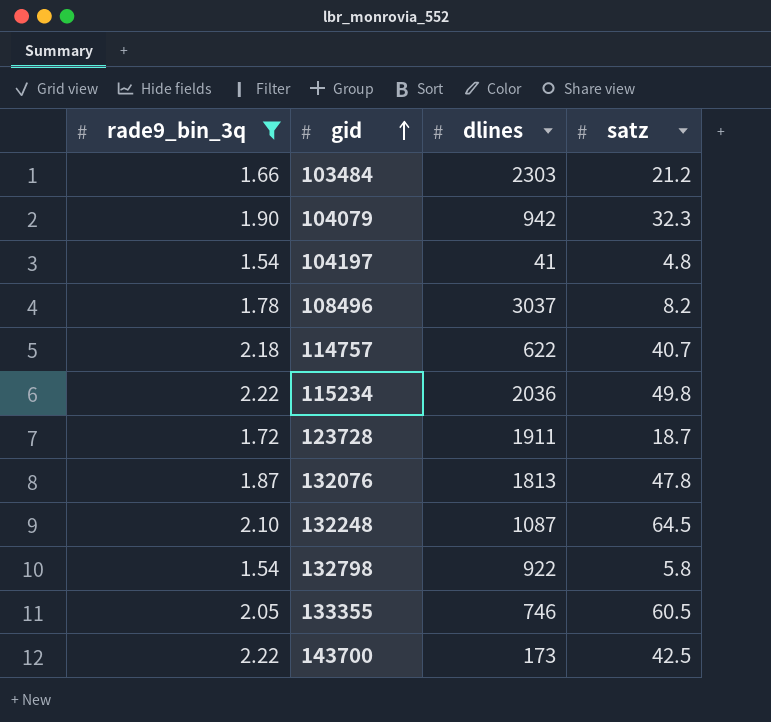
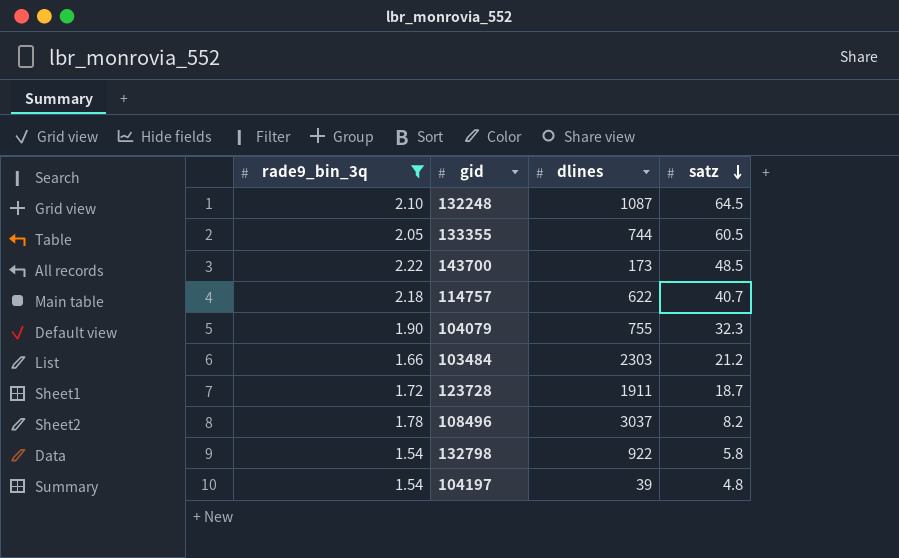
row order: gid ascending -> satz descending
row 115234: 2.22 | 2036 | 49.8 -> none
row 132076: 1.87 | 1813 | 47.8 -> none
133355 | dlines: 746 -> 744
143700 | satz: 42.5 -> 48.5
104079 | dlines: 942 -> 755
104197 | dlines: 41 -> 39

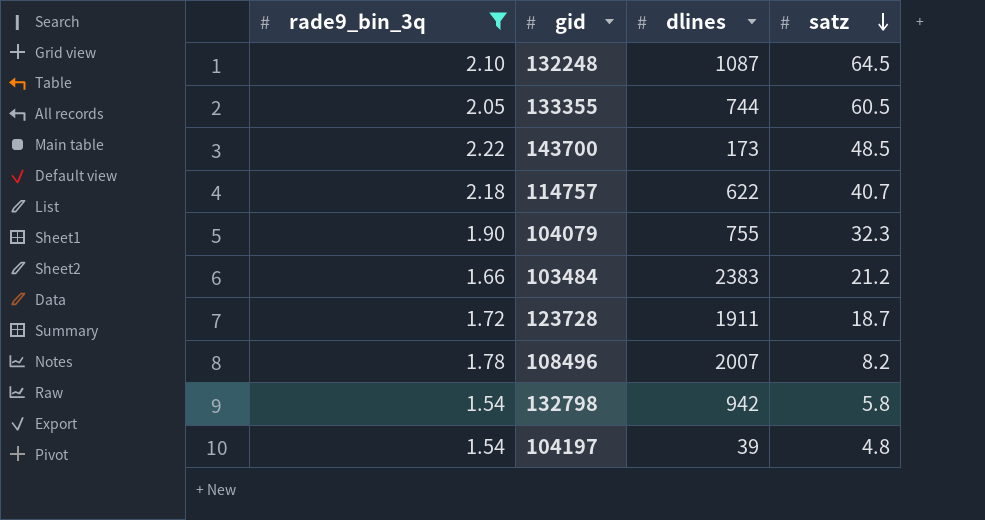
103484 | dlines: 2303 -> 2383
108496 | dlines: 3037 -> 2007
132798 | dlines: 922 -> 942

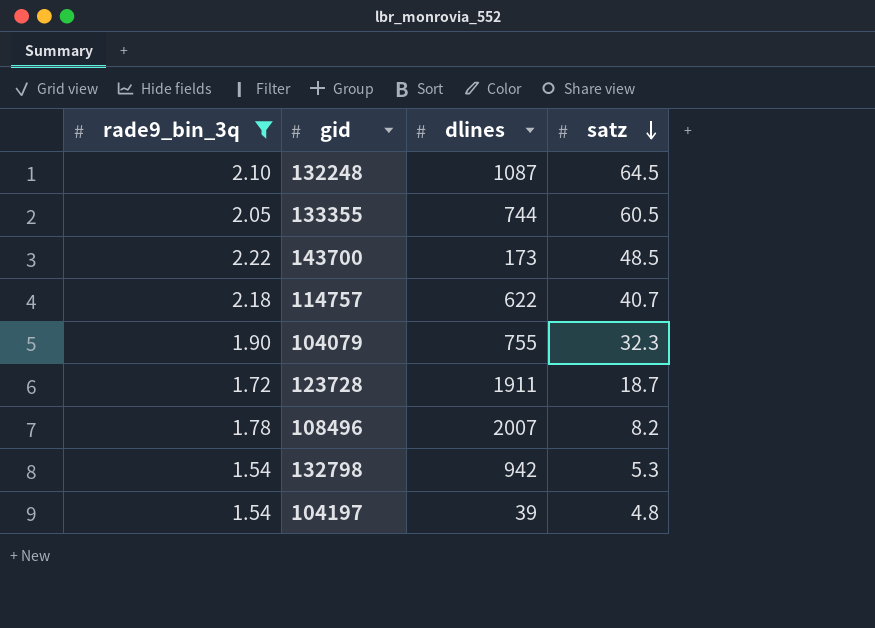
row 103484: 1.66 | 2383 | 21.2 -> none
132798 | satz: 5.8 -> 5.3

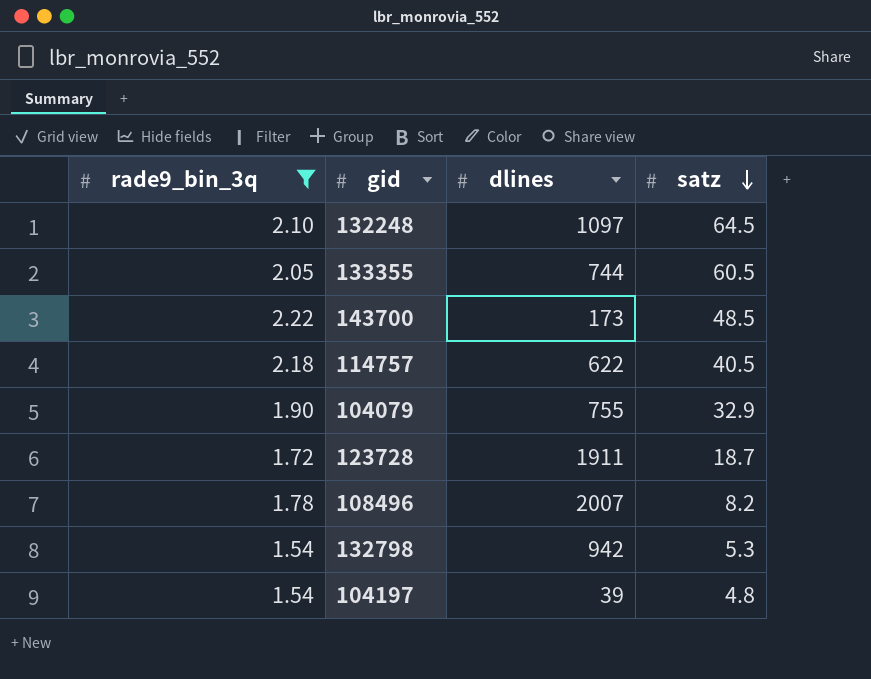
132248 | dlines: 1087 -> 1097
114757 | satz: 40.7 -> 40.5
104079 | satz: 32.3 -> 32.9

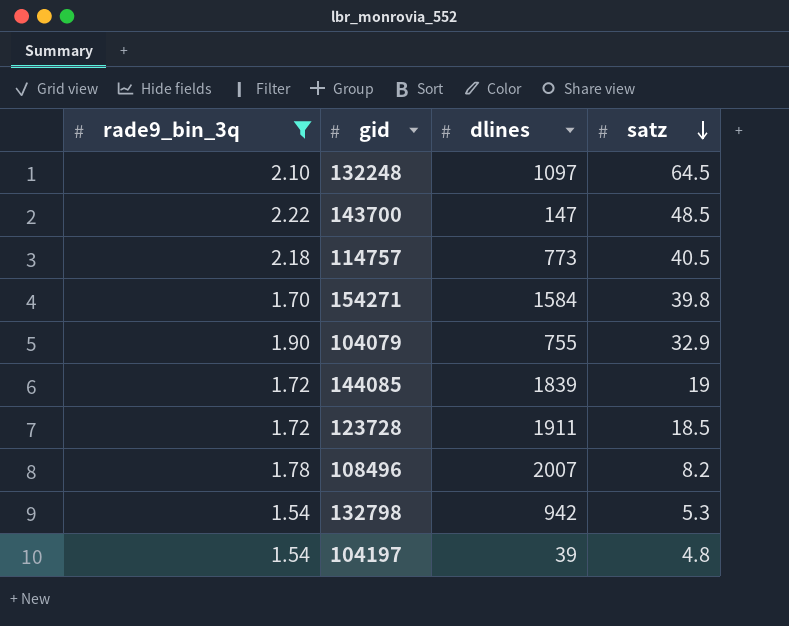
row 133355: 2.05 | 744 | 60.5 -> none
143700 | dlines: 173 -> 147
114757 | dlines: 622 -> 773
row 154271: none -> 1.70 | 1584 | 39.8
row 144085: none -> 1.72 | 1839 | 19
123728 | satz: 18.7 -> 18.5

